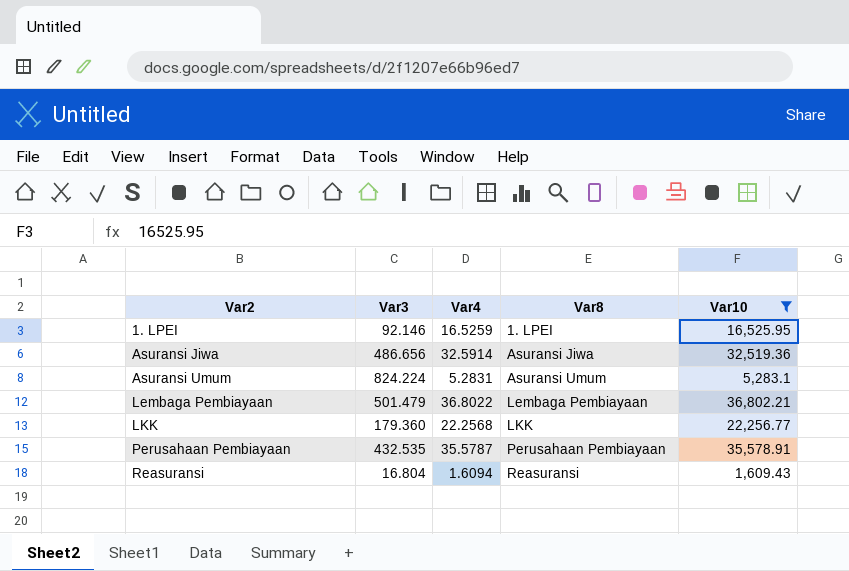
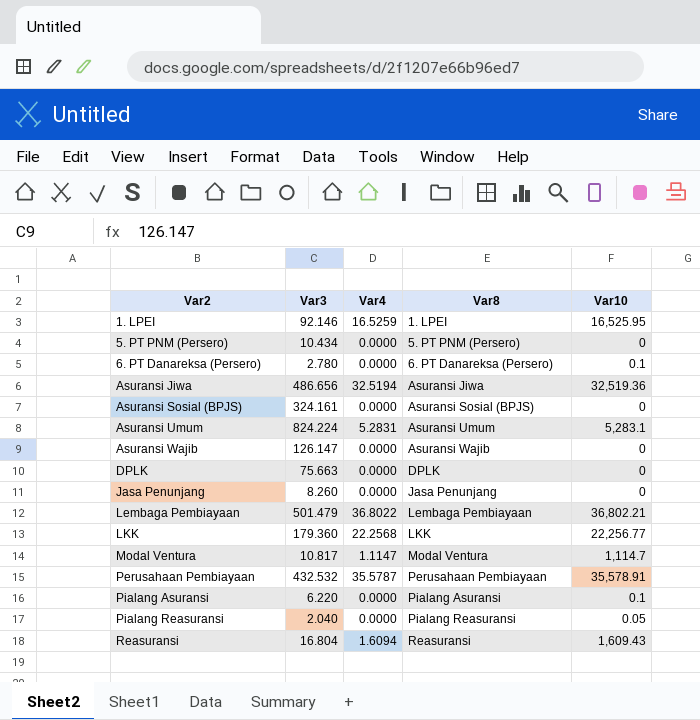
filter: Var10 >= 1,609.43 -> none
Asuransi Jiwa | Var4: 32.5914 -> 32.5194
Perusahaan Pembiayaan | Var3: 432.535 -> 432.532

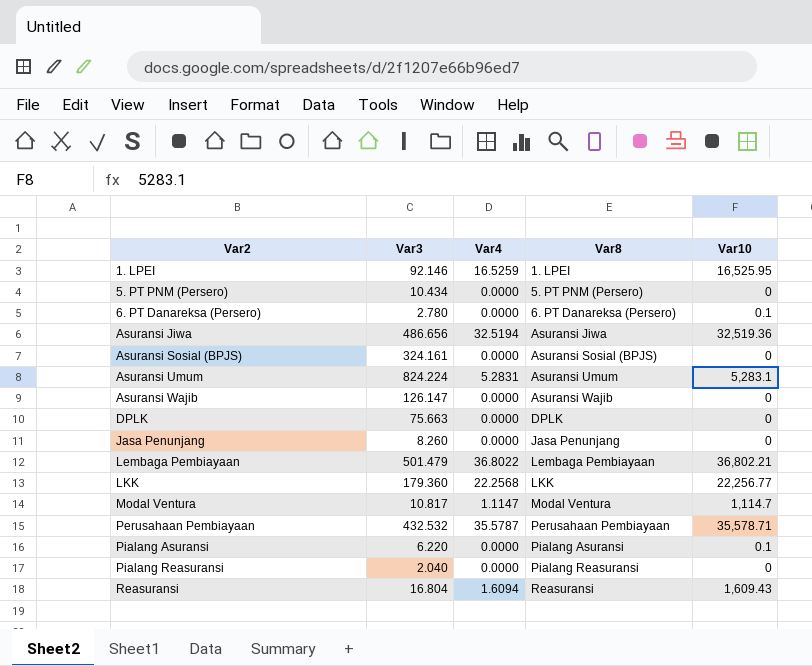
Perusahaan Pembiayaan | Var10: 35,578.91 -> 35,578.71
Pialang Reasuransi | Var10: 0.05 -> 0

